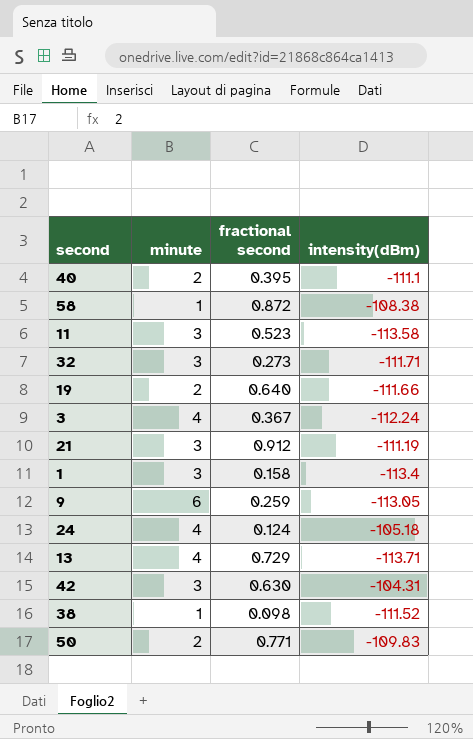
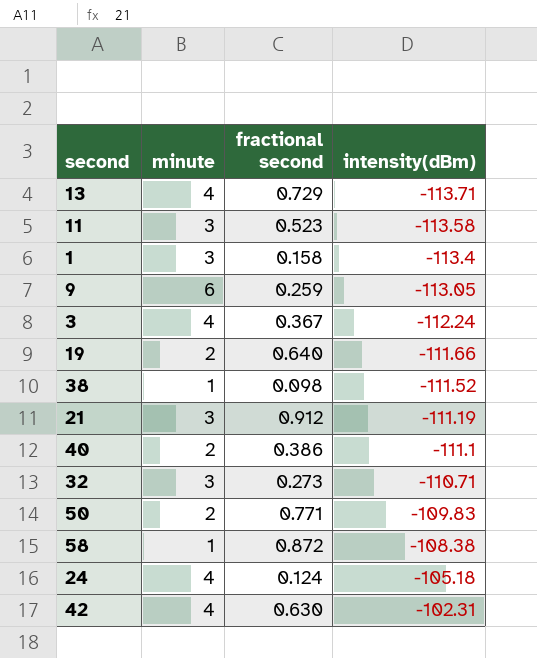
row order: none -> intensity(dBm) ascending
40 | fractional second: 0.395 -> 0.386
32 | intensity(dBm): -111.71 -> -110.71
42 | minute: 3 -> 4
42 | intensity(dBm): -104.31 -> -102.31

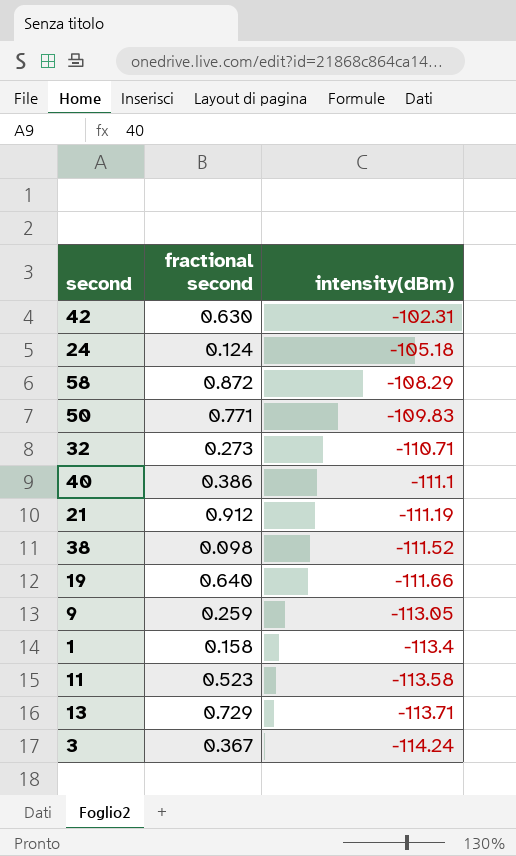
row order: intensity(dBm) ascending -> intensity(dBm) descending
column minute | position: 2 -> none
58 | intensity(dBm): -108.38 -> -108.29
3 | intensity(dBm): -112.24 -> -114.24

